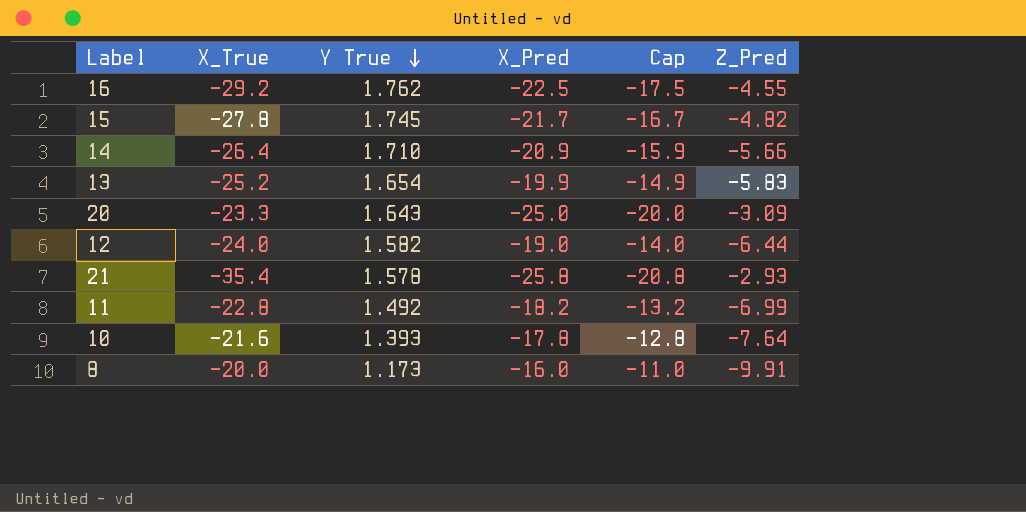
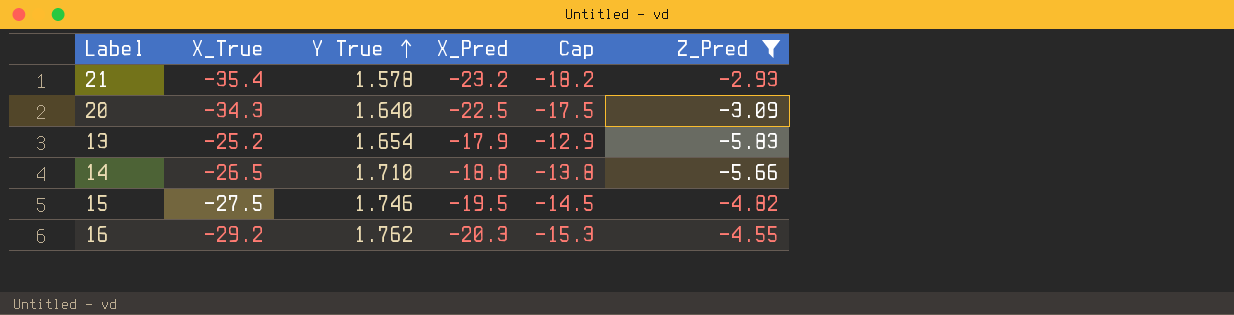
filter: none -> Z_Pred >= -5.83
row order: Y True descending -> Y True ascending
21 | X_Pred: -25.8 -> -23.2
21 | Cap: -20.8 -> -18.2
20 | X_True: -23.3 -> -34.3
20 | Y True: 1.643 -> 1.640
20 | X_Pred: -25.0 -> -22.5
20 | Cap: -20.0 -> -17.5
13 | X_Pred: -19.9 -> -17.9
13 | Cap: -14.9 -> -12.9
14 | X_True: -26.4 -> -26.5
14 | X_Pred: -20.9 -> -18.8
14 | Cap: -15.9 -> -13.8
15 | X_True: -27.8 -> -27.5
15 | Y True: 1.745 -> 1.746
15 | X_Pred: -21.7 -> -19.5
15 | Cap: -16.7 -> -14.5
16 | X_Pred: -22.5 -> -20.3
16 | Cap: -17.5 -> -15.3

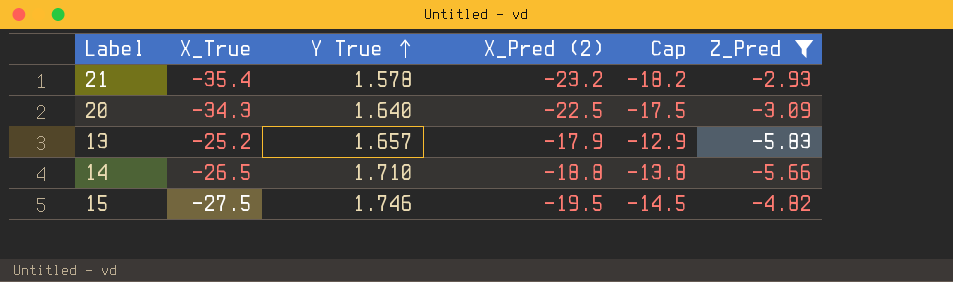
column name: X_Pred -> X_Pred (2)
row 16: -29.2 | 1.762 | -20.3 | -15.3 | -4.55 -> none
13 | Y True: 1.654 -> 1.657

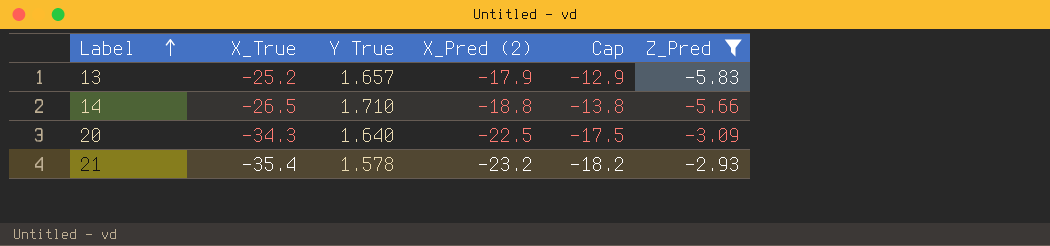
row order: Y True ascending -> Label ascending
row 15: -27.5 | 1.746 | -19.5 | -14.5 | -4.82 -> none

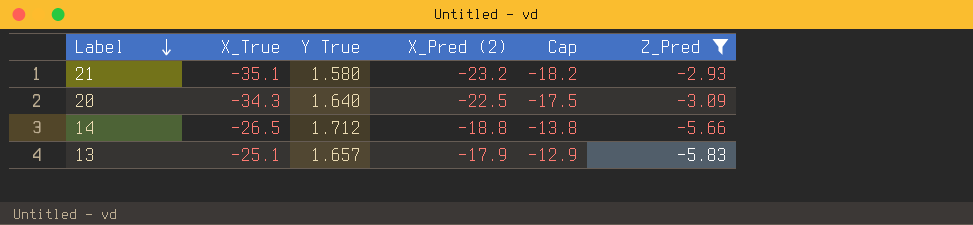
row order: Label ascending -> Label descending
21 | X_True: -35.4 -> -35.1
21 | Y True: 1.578 -> 1.580
14 | Y True: 1.710 -> 1.712
13 | X_True: -25.2 -> -25.1

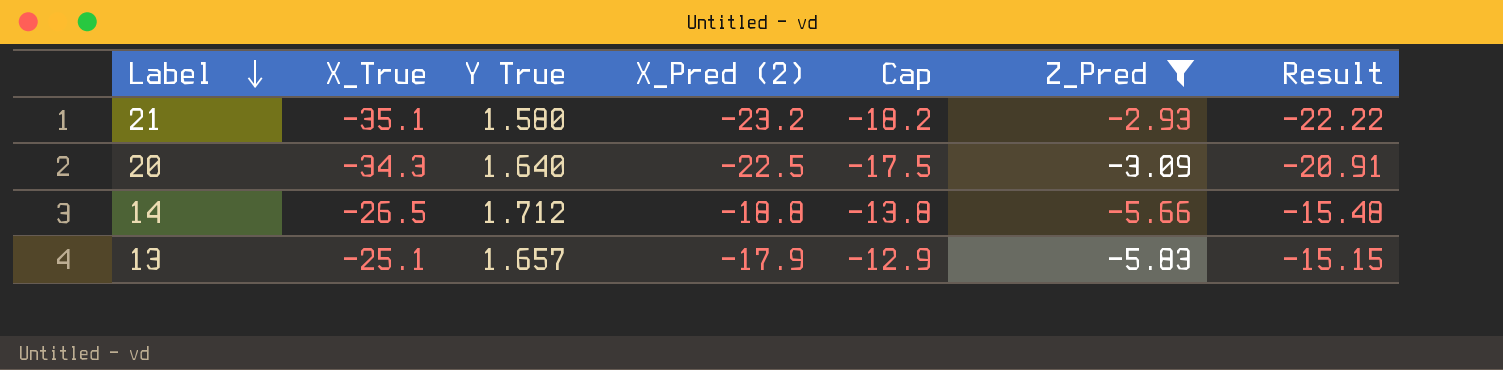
column Result | formula: none -> [X_True] / [Y True]

